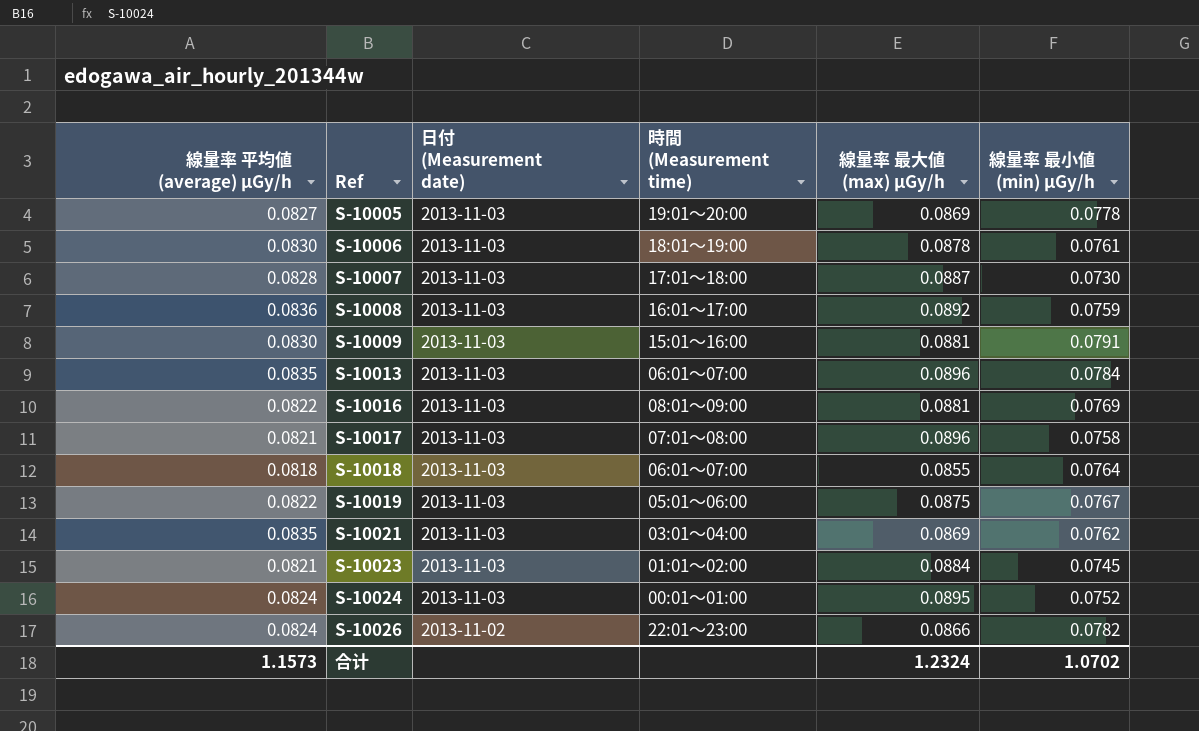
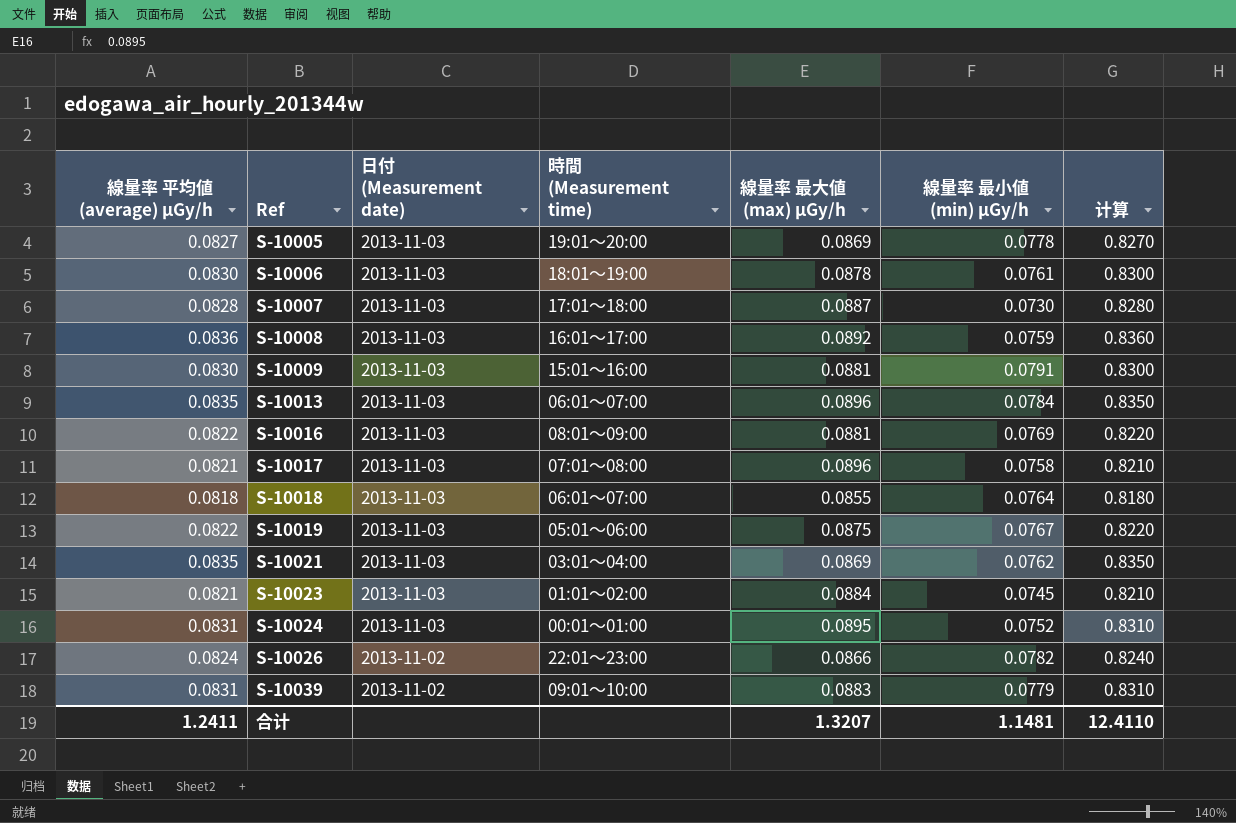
column 计算 | formula: none -> [線量率 平均値 (average) μGy/h] * 10
S-10024 | 線量率 平均値 (average) μGy/h: 0.0824 -> 0.0831
row S-10039: none -> 0.0831 | 2013-11-02 | 09:01～10:00 | 0.0883 | 0.0779 | 0.8310
合计 | 線量率 平均値 (average) μGy/h: 1.1573 -> 1.2411
合计 | 線量率 最大値 (max) μGy/h: 1.2324 -> 1.3207
合计 | 線量率 最小値 (min) μGy/h: 1.0702 -> 1.1481

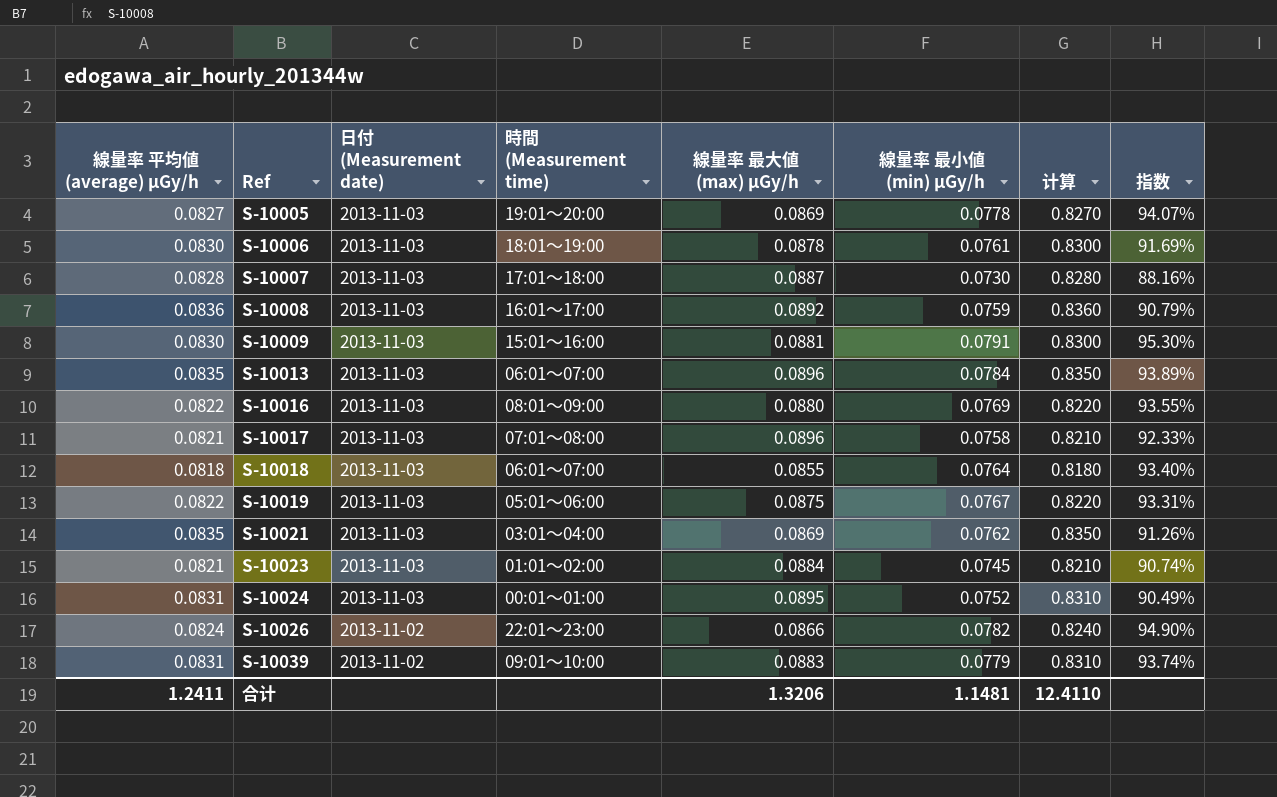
column 指数 | formula: none -> [線量率 最小値 (min) μGy/h] / [線量率 平均値 (average) μGy/h]
S-10016 | 線量率 最大値 (max) μGy/h: 0.0881 -> 0.0880
合计 | 線量率 最大値 (max) μGy/h: 1.3207 -> 1.3206

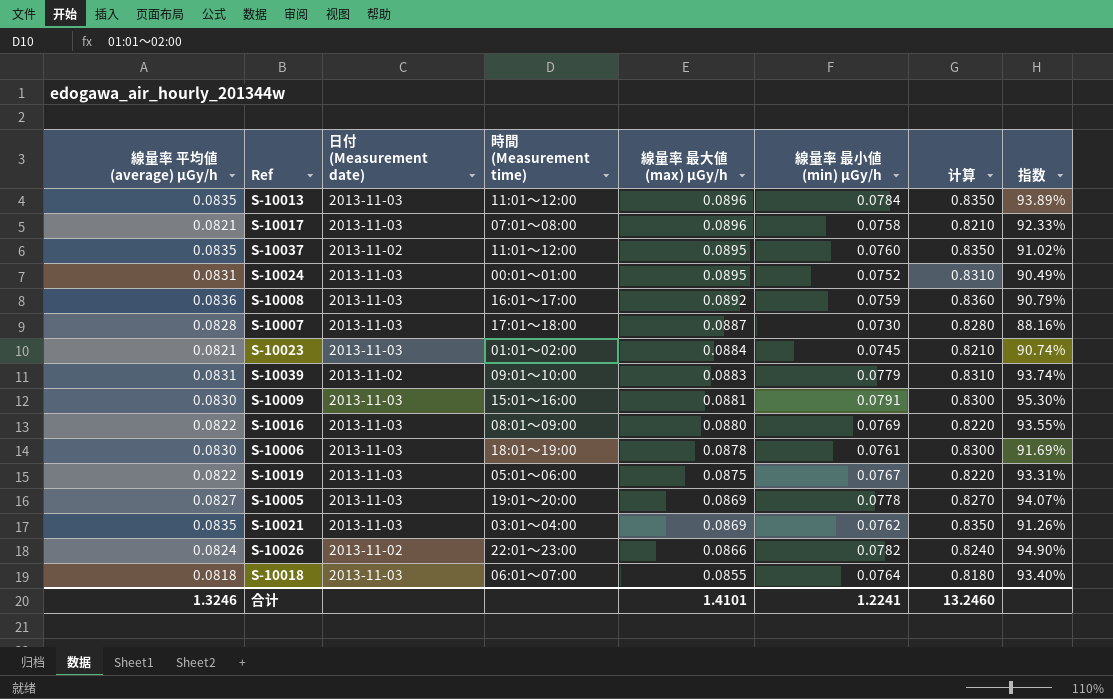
row order: Ref ascending -> 線量率 最大値 (max) μGy/h descending
S-10013 | 時間 (Measurement time): 06:01～07:00 -> 11:01～12:00
row S-10037: none -> 0.0835 | 2013-11-02 | 11:01～12:00 | 0.0895 | 0.0760 | 0.8350 | 91.02%
合计 | 線量率 平均値 (average) μGy/h: 1.2411 -> 1.3246
合计 | 線量率 最大値 (max) μGy/h: 1.3206 -> 1.4101
合计 | 線量率 最小値 (min) μGy/h: 1.1481 -> 1.2241
合计 | 计算: 12.4110 -> 13.2460

